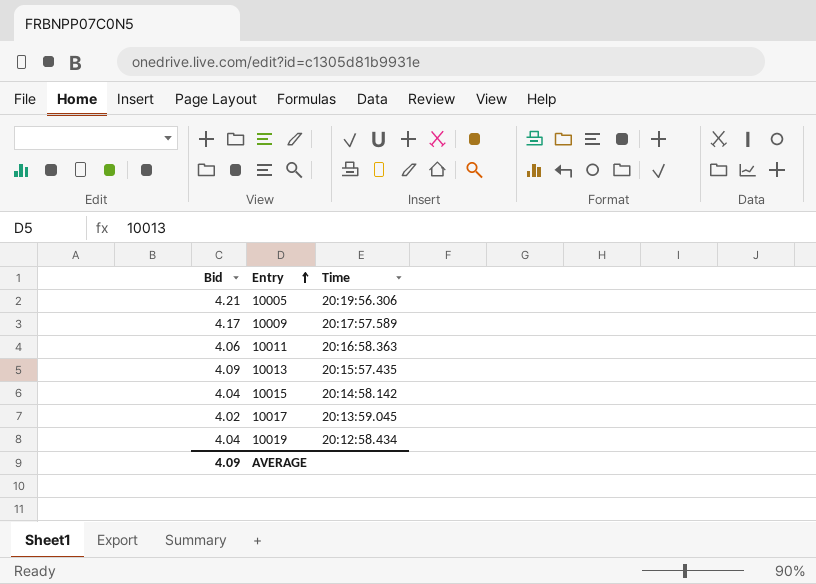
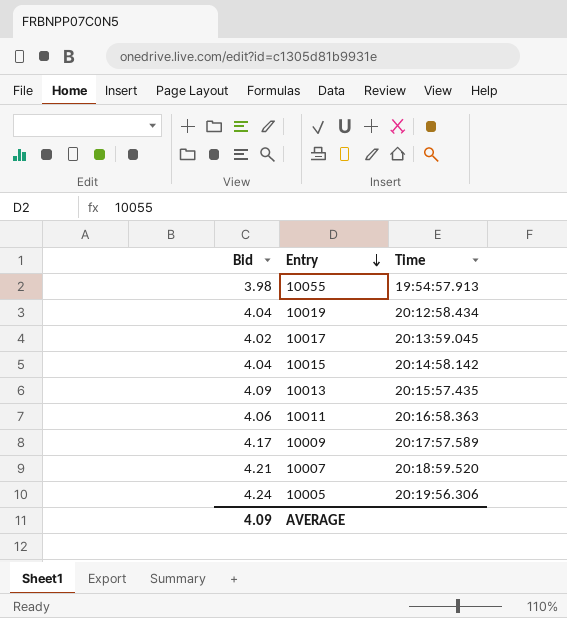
row order: Entry ascending -> Entry descending
row 10055: none -> 3.98 | 19:54:57.913
row 10007: none -> 4.21 | 20:18:59.520
10005 | Bid: 4.21 -> 4.24

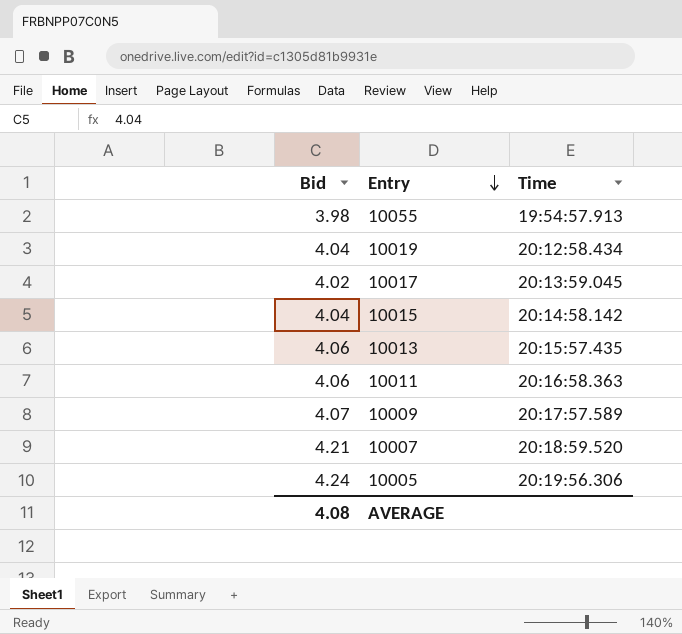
10013 | Bid: 4.09 -> 4.06
10009 | Bid: 4.17 -> 4.07
AVERAGE | Bid: 4.09 -> 4.08

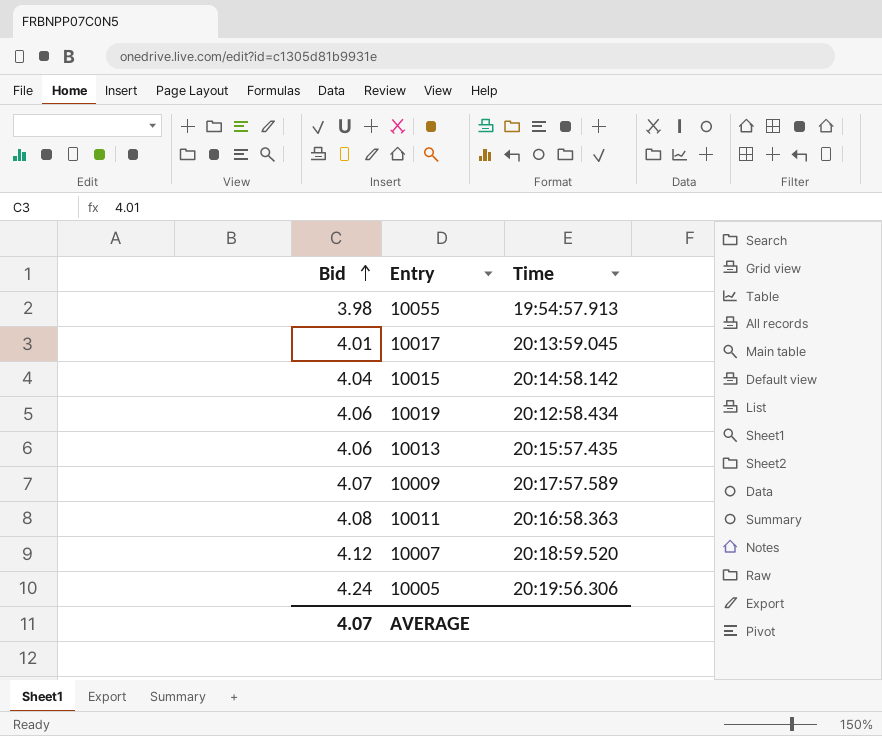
row order: Entry descending -> Bid ascending
10017 | Bid: 4.02 -> 4.01
10019 | Bid: 4.04 -> 4.06
10011 | Bid: 4.06 -> 4.08
10007 | Bid: 4.21 -> 4.12
AVERAGE | Bid: 4.08 -> 4.07

